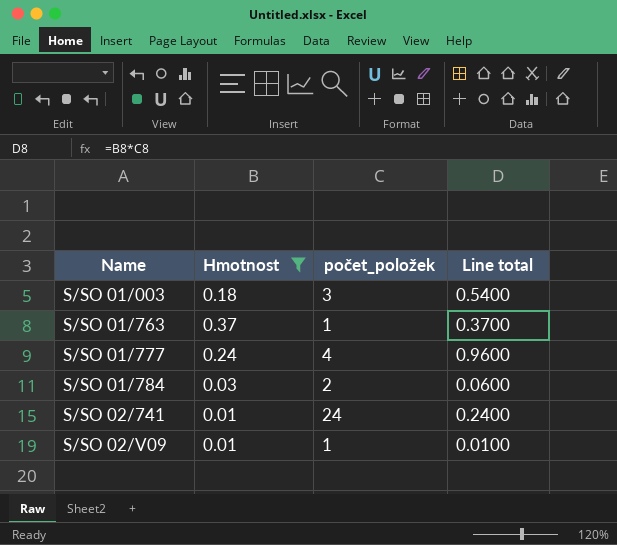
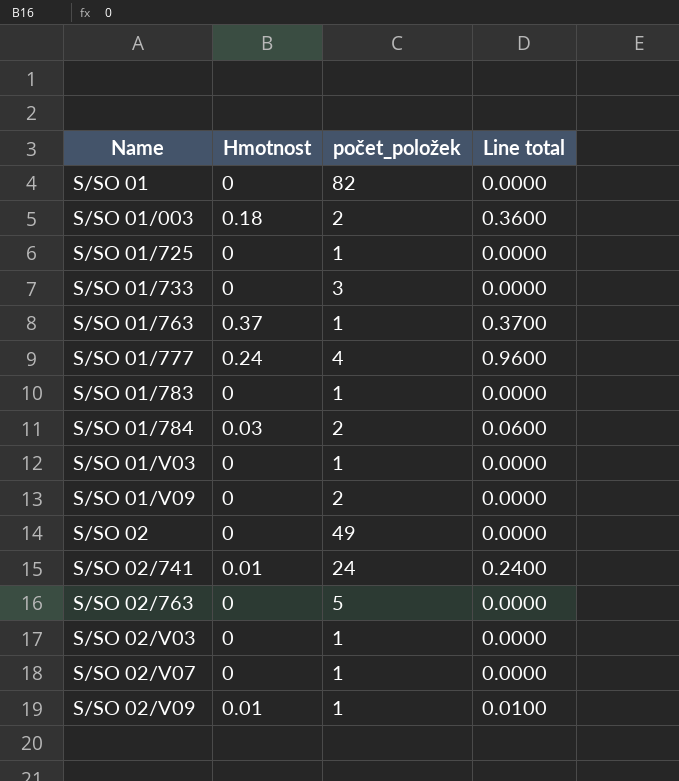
filter: Hmotnost != 0 -> none
S/SO 01/003 | počet_položek: 3 -> 2
S/SO 01/003 | Line total: 0.5400 -> 0.3600

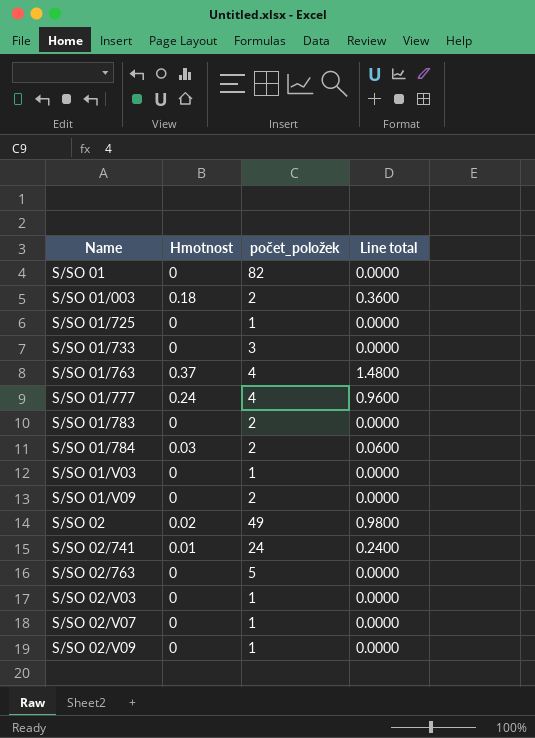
S/SO 01/763 | počet_položek: 1 -> 4
S/SO 01/763 | Line total: 0.3700 -> 1.4800
S/SO 01/783 | počet_položek: 1 -> 2
S/SO 02 | Hmotnost: 0 -> 0.02
S/SO 02 | Line total: 0.0000 -> 0.9800
S/SO 02/V09 | Hmotnost: 0.01 -> 0
S/SO 02/V09 | Line total: 0.0100 -> 0.0000

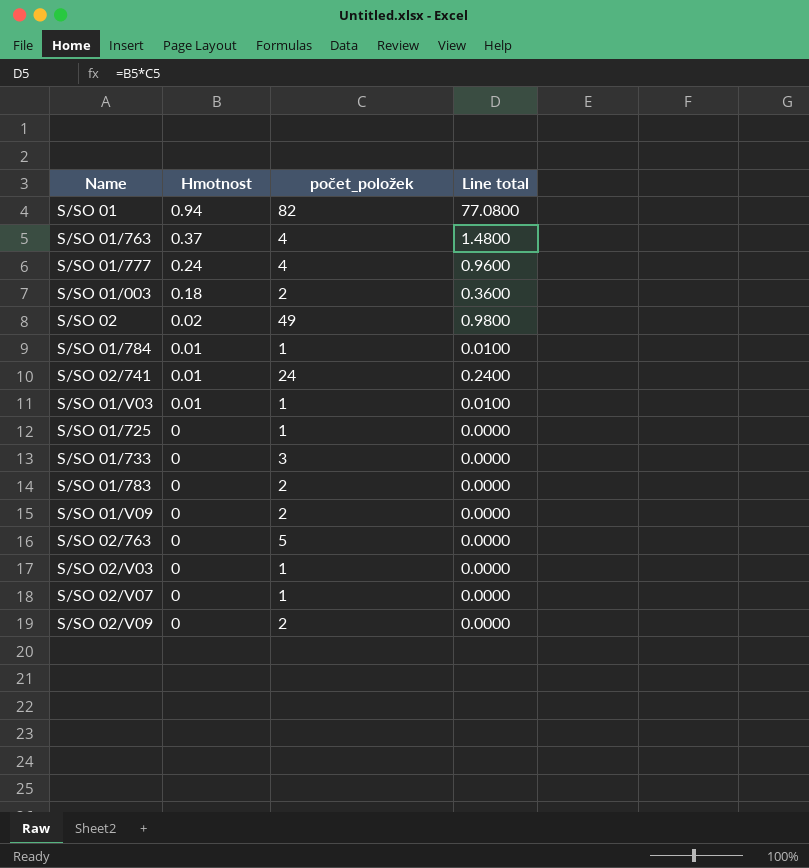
row order: Name ascending -> Hmotnost descending
S/SO 01 | Hmotnost: 0 -> 0.94
S/SO 01 | Line total: 0.0000 -> 77.0800
S/SO 01/784 | Hmotnost: 0.03 -> 0.01
S/SO 01/784 | počet_položek: 2 -> 1
S/SO 01/784 | Line total: 0.0600 -> 0.0100
S/SO 01/V03 | Hmotnost: 0 -> 0.01
S/SO 01/V03 | Line total: 0.0000 -> 0.0100
S/SO 02/V09 | počet_položek: 1 -> 2

